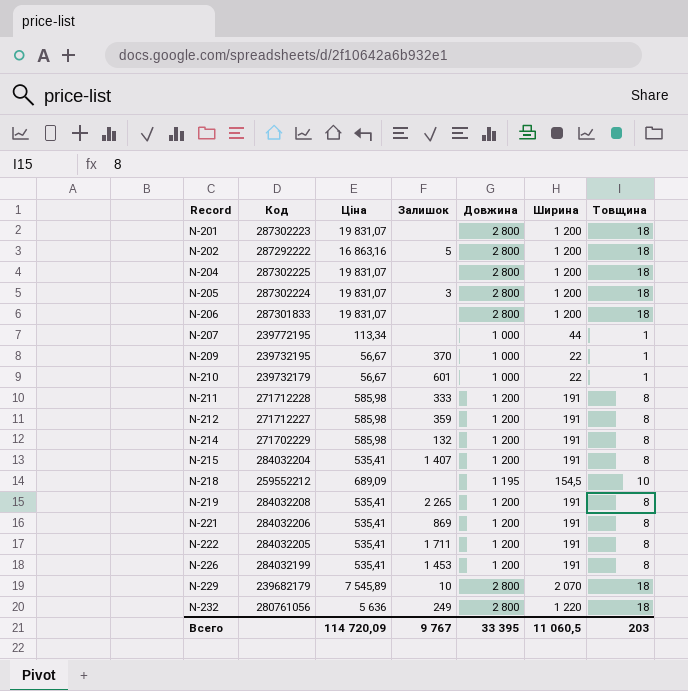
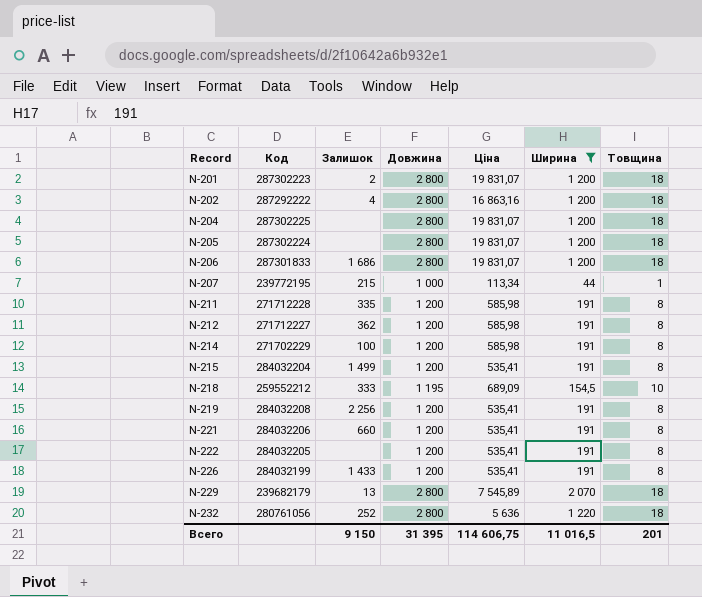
filter: none -> Ширина != 22
column Ціна | position: 3 -> 5
N-201 | Залишок: none -> 2
N-202 | Залишок: 5 -> 4
N-205 | Залишок: 3 -> none
N-206 | Залишок: none -> 1 686
N-207 | Залишок: none -> 215
N-211 | Залишок: 333 -> 335
N-212 | Залишок: 359 -> 362
N-214 | Залишок: 132 -> 100
N-215 | Залишок: 1 407 -> 1 499
N-218 | Залишок: none -> 333
N-219 | Залишок: 2 265 -> 2 256
N-221 | Залишок: 869 -> 660
N-222 | Залишок: 1 711 -> none
N-226 | Залишок: 1 453 -> 1 433
N-229 | Залишок: 10 -> 13
N-232 | Залишок: 249 -> 252
Всего | Залишок: 9 767 -> 9 150
Всего | Довжина: 33 395 -> 31 395
Всего | Ціна: 114 720,09 -> 114 606,75
Всего | Ширина: 11 060,5 -> 11 016,5
Всего | Товщина: 203 -> 201

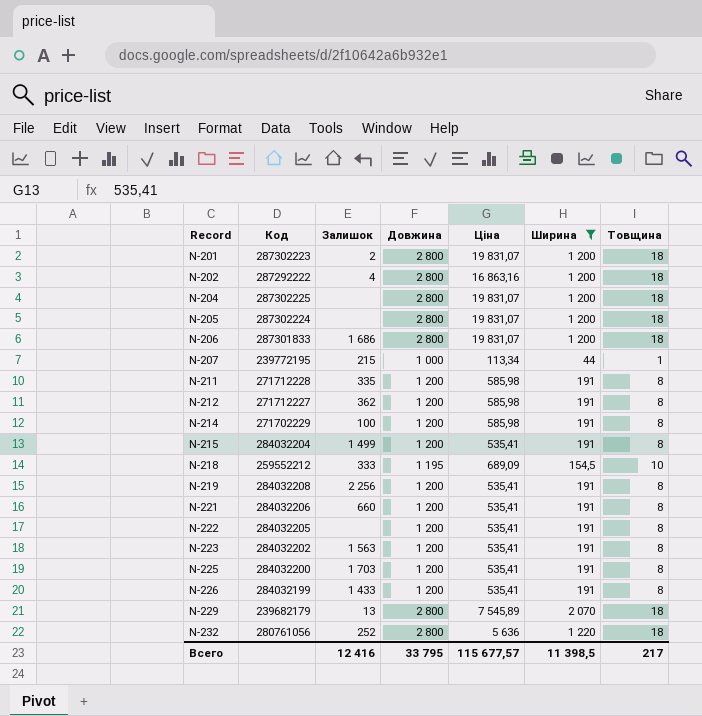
row N-223: none -> 284032202 | 1 563 | 1 200 | 535,41 | 191 | 8
row N-225: none -> 284032200 | 1 703 | 1 200 | 535,41 | 191 | 8
Всего | Залишок: 9 150 -> 12 416
Всего | Довжина: 31 395 -> 33 795
Всего | Ціна: 114 606,75 -> 115 677,57
Всего | Ширина: 11 016,5 -> 11 398,5
Всего | Товщина: 201 -> 217

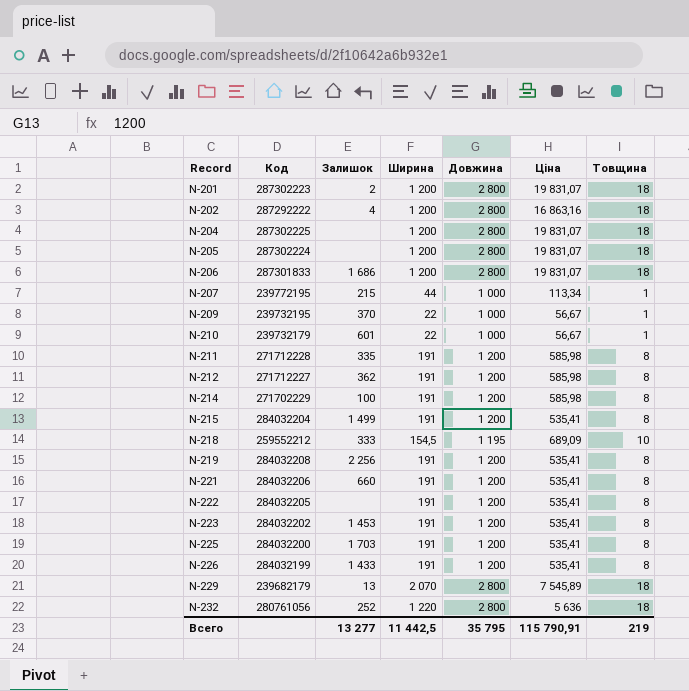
filter: Ширина != 22 -> none
column Ширина | position: 6 -> 4
N-223 | Залишок: 1 563 -> 1 453
Всего | Залишок: 12 416 -> 13 277
Всего | Ширина: 11 398,5 -> 11 442,5
Всего | Довжина: 33 795 -> 35 795
Всего | Ціна: 115 677,57 -> 115 790,91
Всего | Товщина: 217 -> 219

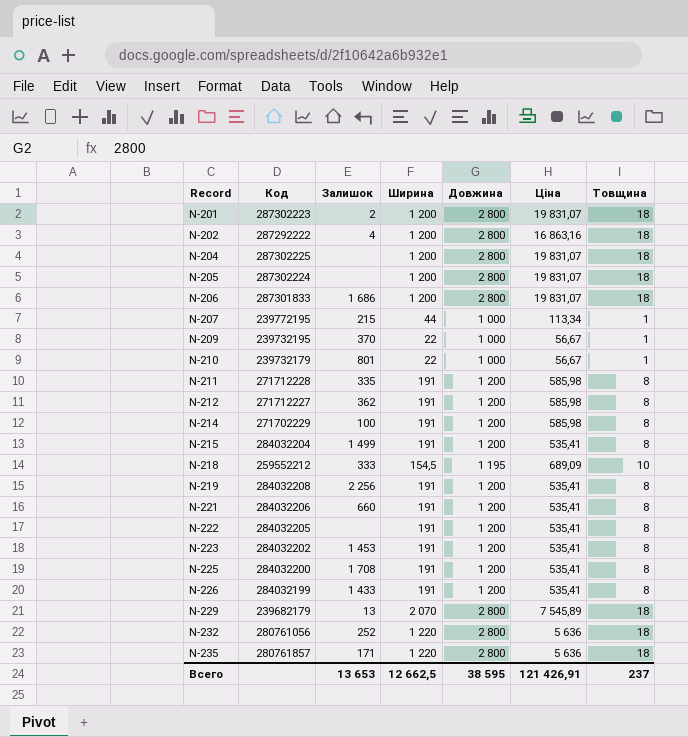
N-210 | Залишок: 601 -> 801
N-225 | Залишок: 1 703 -> 1 708
row N-235: none -> 280761857 | 171 | 1 220 | 2 800 | 5 636 | 18
Всего | Залишок: 13 277 -> 13 653
Всего | Ширина: 11 442,5 -> 12 662,5
Всего | Довжина: 35 795 -> 38 595
Всего | Ціна: 115 790,91 -> 121 426,91
Всего | Товщина: 219 -> 237

